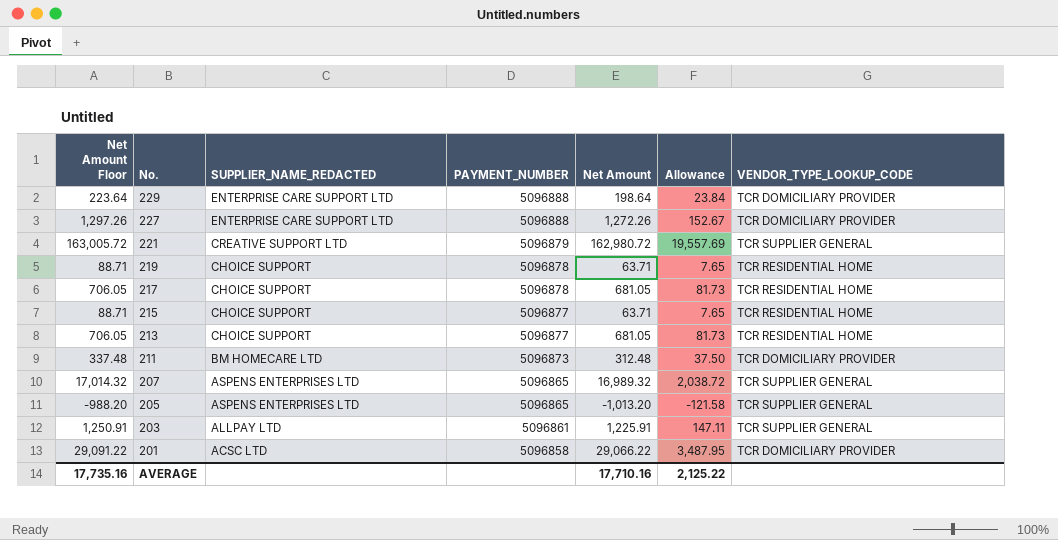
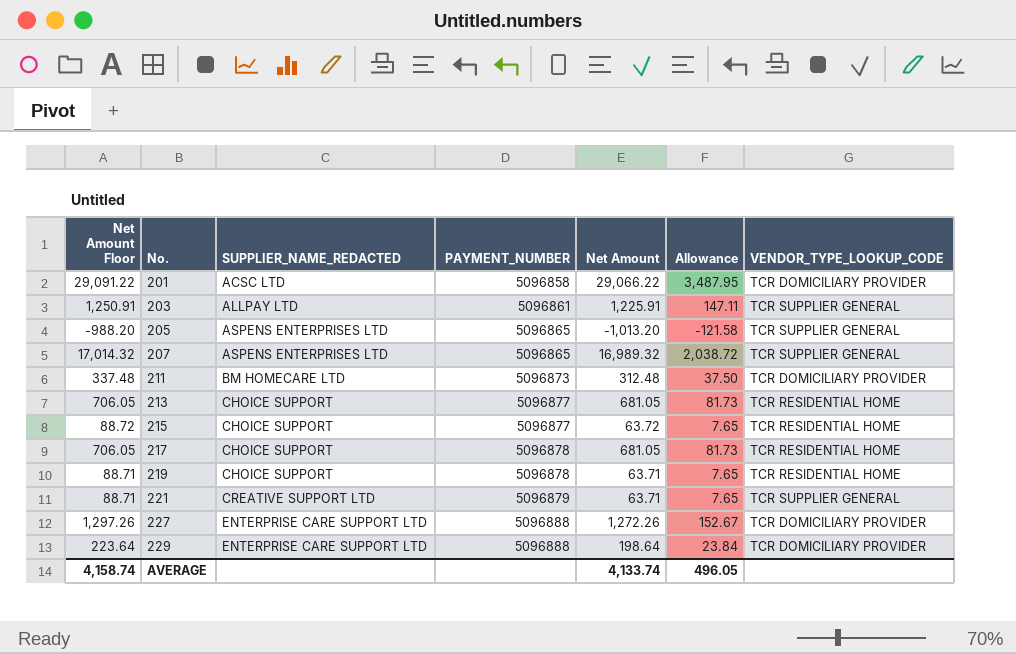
row order: No. descending -> No. ascending
215 | Net Amount Floor: 88.71 -> 88.72
215 | Net Amount: 63.71 -> 63.72
221 | Net Amount Floor: 163,005.72 -> 88.71
221 | Net Amount: 162,980.72 -> 63.71
221 | Allowance: 19,557.69 -> 7.65
AVERAGE | Net Amount Floor: 17,735.16 -> 4,158.74
AVERAGE | Net Amount: 17,710.16 -> 4,133.74
AVERAGE | Allowance: 2,125.22 -> 496.05

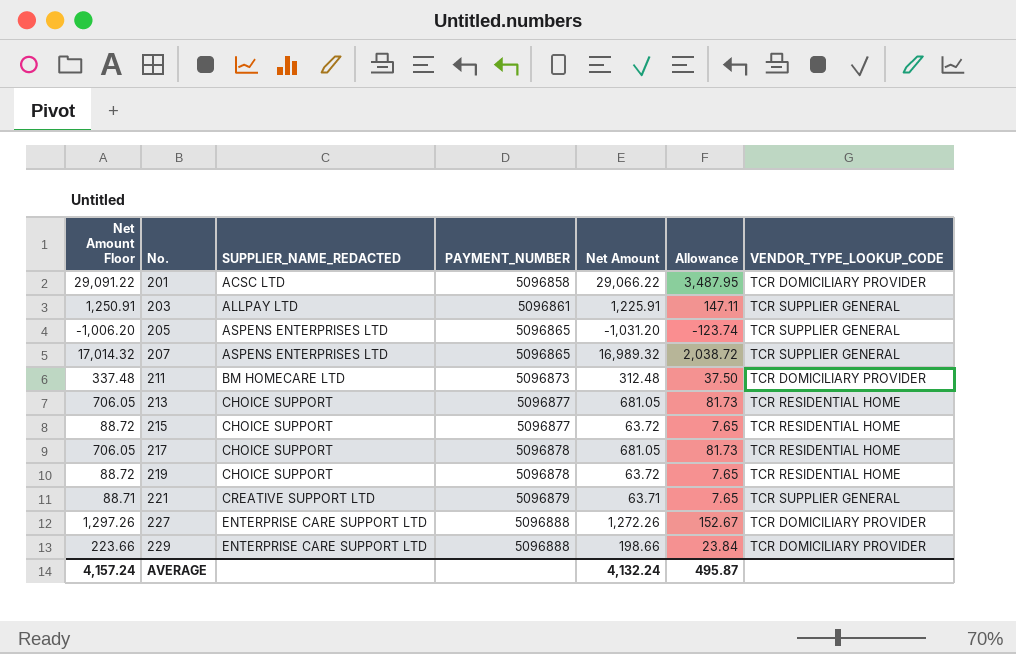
205 | Net Amount Floor: -988.20 -> -1,006.20
205 | Net Amount: -1,013.20 -> -1,031.20
205 | Allowance: -121.58 -> -123.74
219 | Net Amount Floor: 88.71 -> 88.72
219 | Net Amount: 63.71 -> 63.72
229 | Net Amount Floor: 223.64 -> 223.66
229 | Net Amount: 198.64 -> 198.66
AVERAGE | Net Amount Floor: 4,158.74 -> 4,157.24
AVERAGE | Net Amount: 4,133.74 -> 4,132.24
AVERAGE | Allowance: 496.05 -> 495.87

